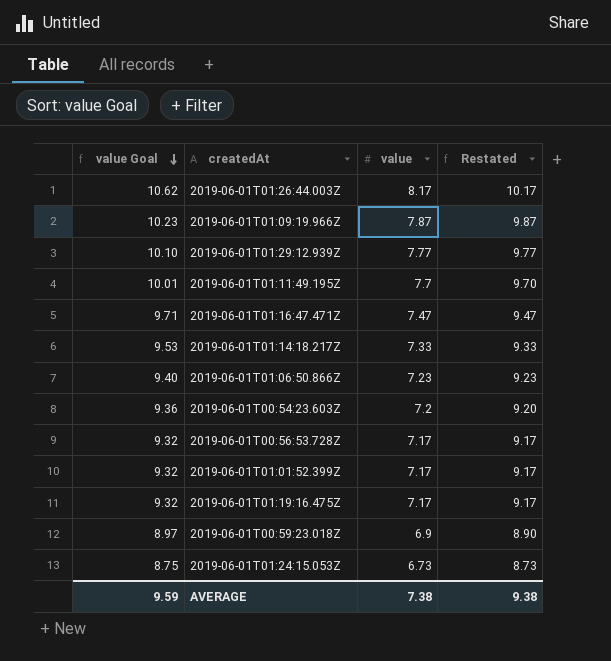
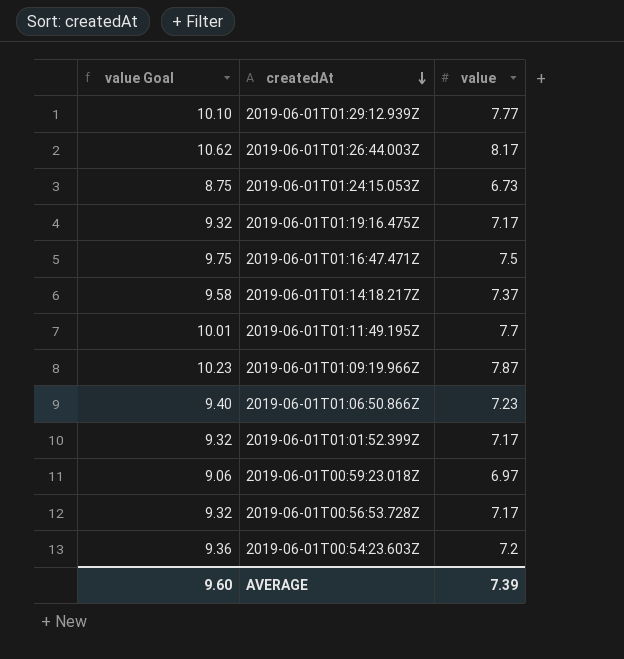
row order: value Goal descending -> createdAt descending
column Restated | formula: [value] + 2 -> none
2019-06-01T01:16:47.471Z | value Goal: 9.71 -> 9.75
2019-06-01T01:16:47.471Z | value: 7.47 -> 7.5
2019-06-01T01:14:18.217Z | value Goal: 9.53 -> 9.58
2019-06-01T01:14:18.217Z | value: 7.33 -> 7.37
2019-06-01T00:59:23.018Z | value Goal: 8.97 -> 9.06
2019-06-01T00:59:23.018Z | value: 6.9 -> 6.97
AVERAGE | value Goal: 9.59 -> 9.60
AVERAGE | value: 7.38 -> 7.39

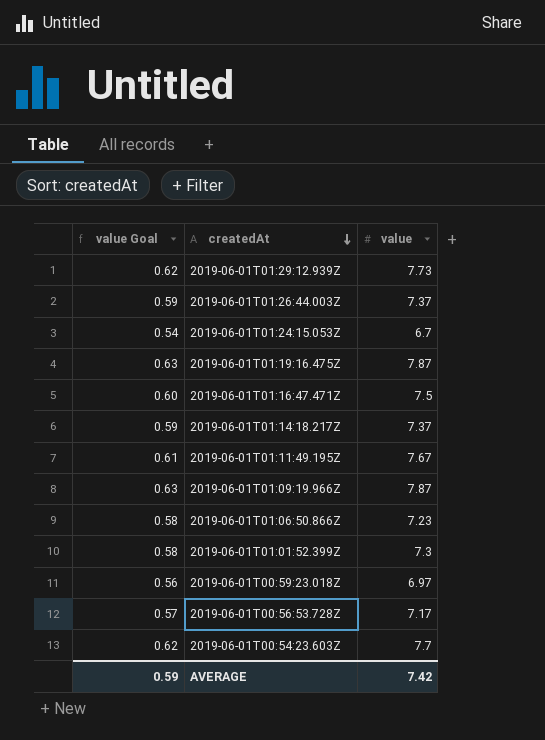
column value Goal | formula: [value] * 1.3 -> [value] * 0.08
2019-06-01T01:29:12.939Z | value: 7.77 -> 7.73
2019-06-01T01:26:44.003Z | value: 8.17 -> 7.37
2019-06-01T01:24:15.053Z | value: 6.73 -> 6.7
2019-06-01T01:19:16.475Z | value: 7.17 -> 7.87
2019-06-01T01:11:49.195Z | value: 7.7 -> 7.67
2019-06-01T01:01:52.399Z | value: 7.17 -> 7.3
2019-06-01T00:54:23.603Z | value: 7.2 -> 7.7
AVERAGE | value Goal: 9.60 -> 0.59
AVERAGE | value: 7.39 -> 7.42

